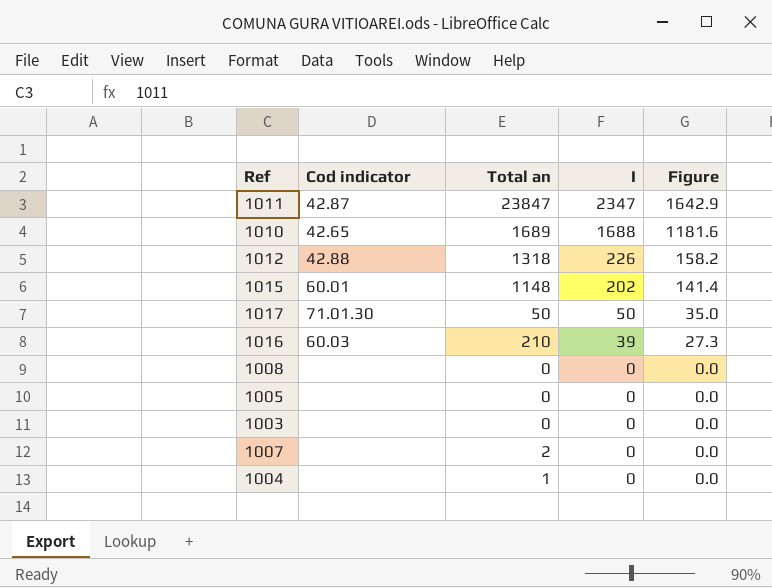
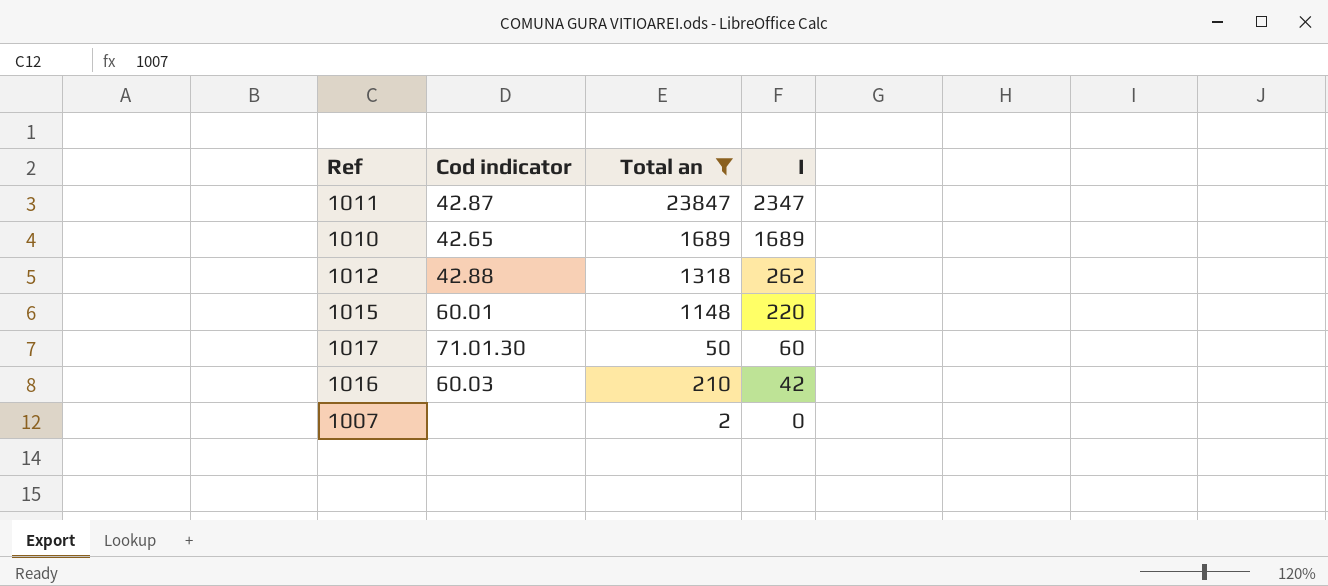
filter: none -> Total an >= 2
column Figure | formula: [I] * 0.7 -> none
1010 | I: 1688 -> 1689
1012 | I: 226 -> 262
1015 | I: 202 -> 220
1017 | I: 50 -> 60
1016 | I: 39 -> 42

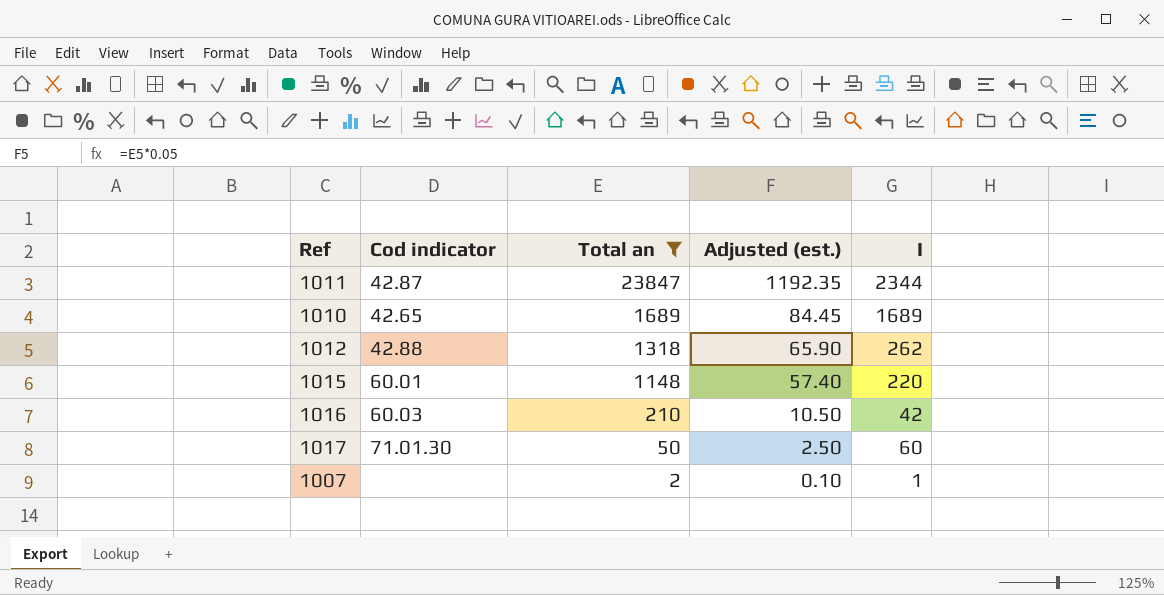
row order: I descending -> Total an descending
column Adjusted (est.) | formula: none -> [Total an] * 0.05
1011 | I: 2347 -> 2344
1007 | I: 0 -> 1

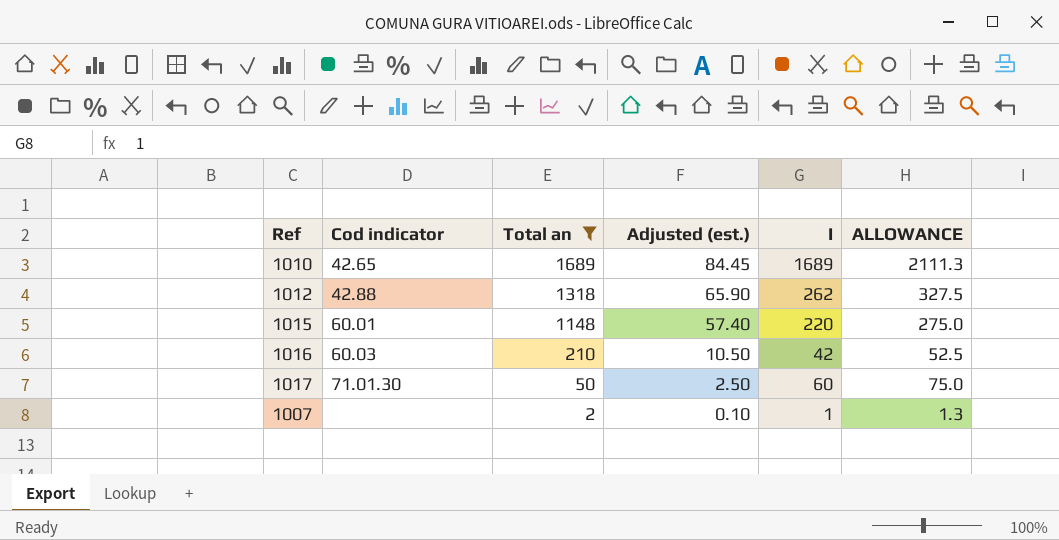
column ALLOWANCE | formula: none -> [I] * 1.25
row 1011: 42.87 | 23847 | 1192.35 | 2344 -> none

